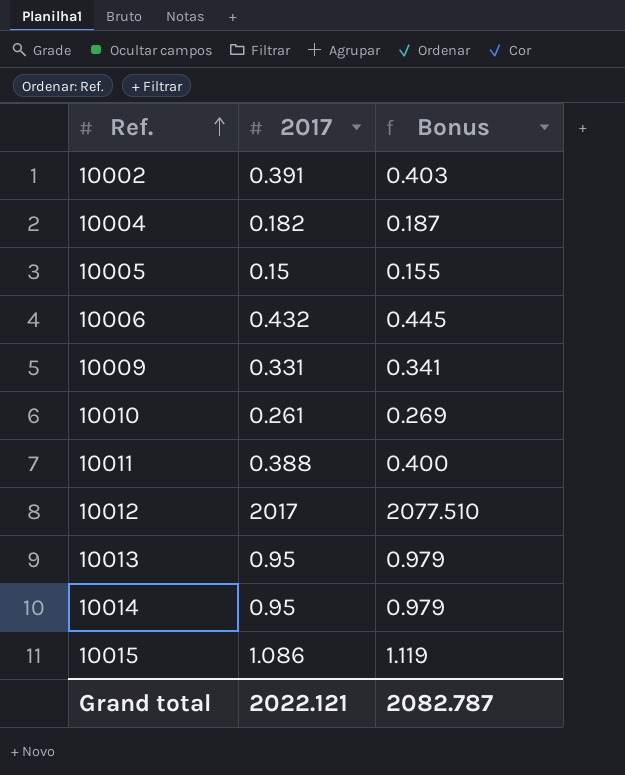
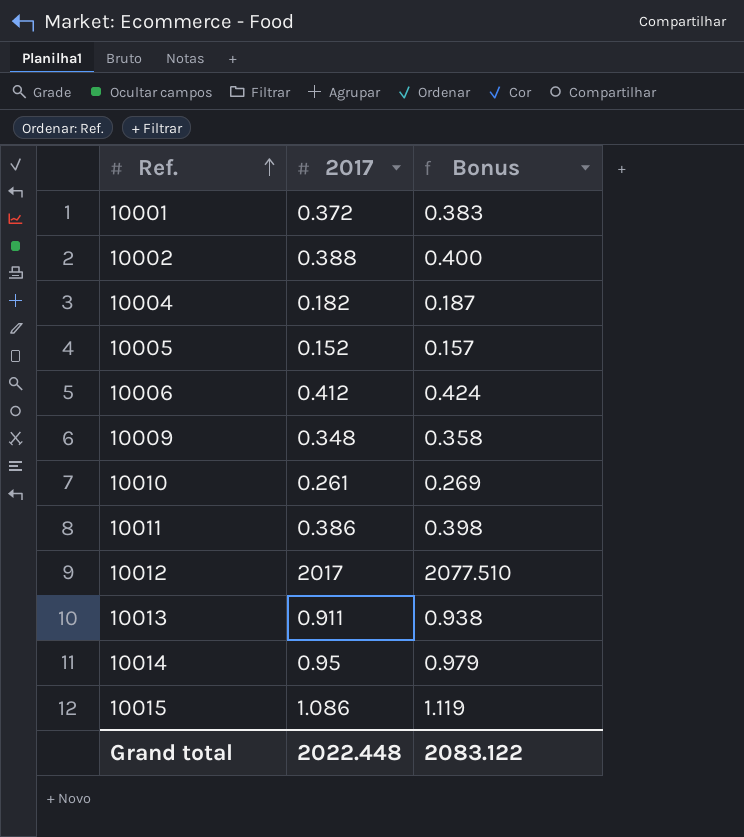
row 10001: none -> 0.372 | 0.383
10002 | 2017: 0.391 -> 0.388
10002 | Bonus: 0.403 -> 0.400
10005 | 2017: 0.15 -> 0.152
10005 | Bonus: 0.155 -> 0.157
10006 | 2017: 0.432 -> 0.412
10006 | Bonus: 0.445 -> 0.424
10009 | 2017: 0.331 -> 0.348
10009 | Bonus: 0.341 -> 0.358
10011 | 2017: 0.388 -> 0.386
10011 | Bonus: 0.400 -> 0.398
10013 | 2017: 0.95 -> 0.911
10013 | Bonus: 0.979 -> 0.938
Grand total | 2017: 2022.121 -> 2022.448
Grand total | Bonus: 2082.787 -> 2083.122

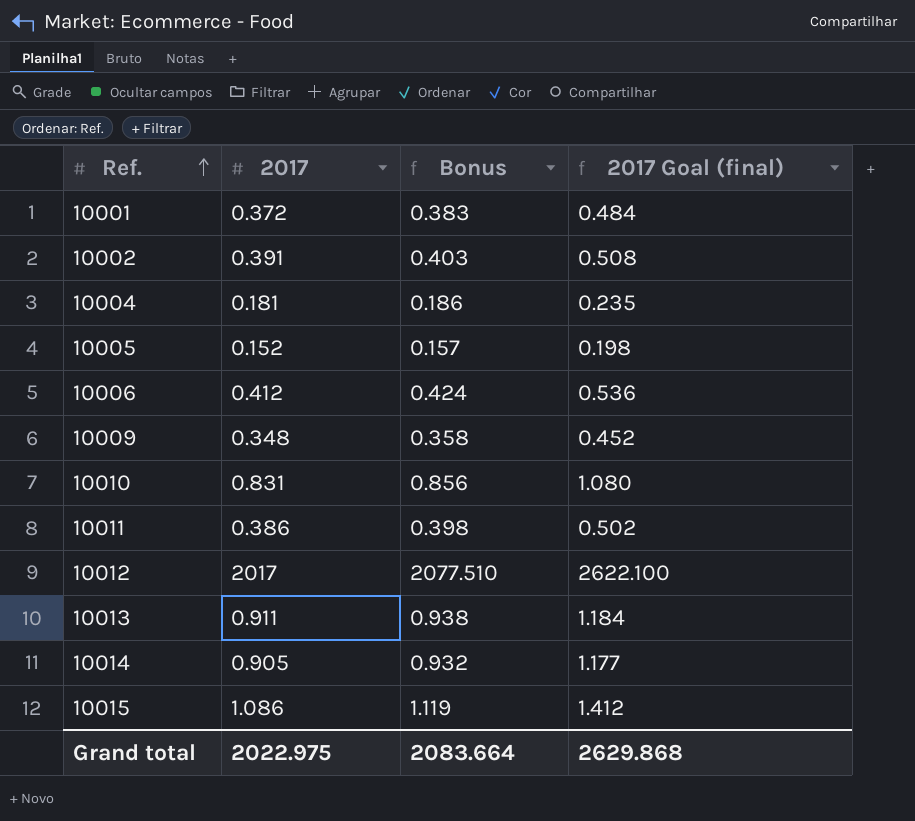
column 2017 Goal (final) | formula: none -> [2017] * 1.3
10002 | 2017: 0.388 -> 0.391
10002 | Bonus: 0.400 -> 0.403
10004 | 2017: 0.182 -> 0.181
10004 | Bonus: 0.187 -> 0.186
10010 | 2017: 0.261 -> 0.831
10010 | Bonus: 0.269 -> 0.856
10014 | 2017: 0.95 -> 0.905
10014 | Bonus: 0.979 -> 0.932
Grand total | 2017: 2022.448 -> 2022.975
Grand total | Bonus: 2083.122 -> 2083.664

